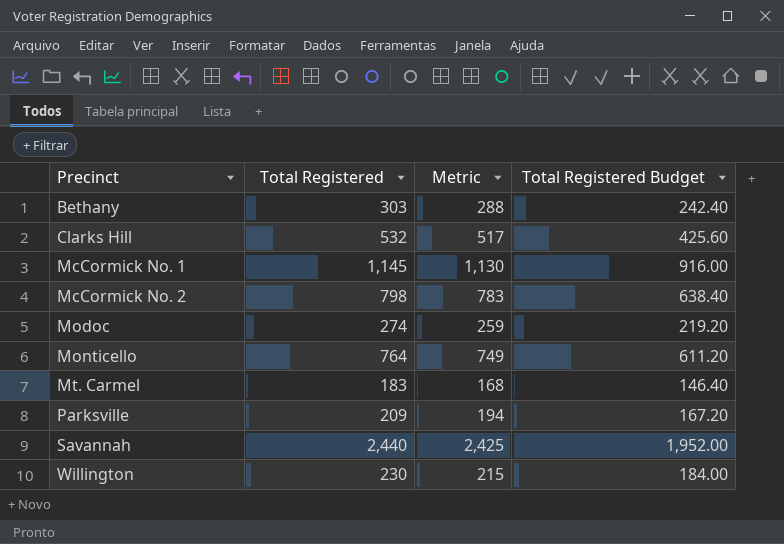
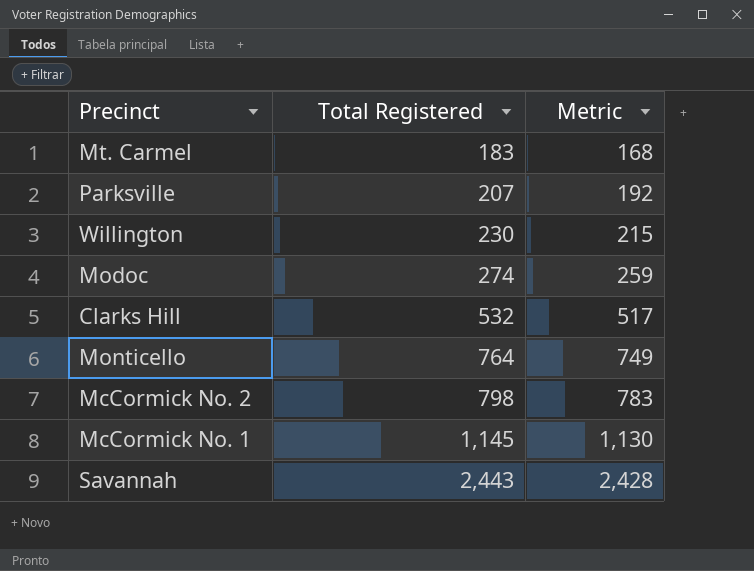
row order: Precinct ascending -> Total Registered ascending
column Total Registered Budget | formula: [Total Registered] * 0.8 -> none
row Bethany: 303 | 288 | 242.40 -> none
Parksville | Total Registered: 209 -> 207
Parksville | Metric: 194 -> 192
Savannah | Total Registered: 2,440 -> 2,443
Savannah | Metric: 2,425 -> 2,428

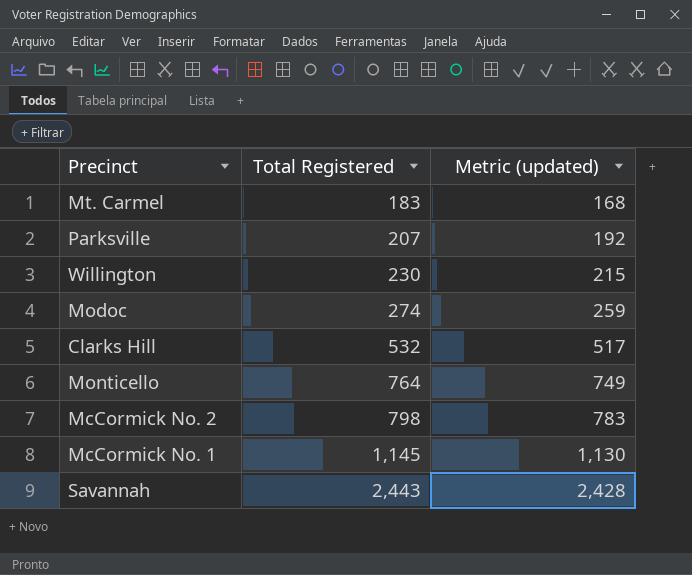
column name: Metric -> Metric (updated)

